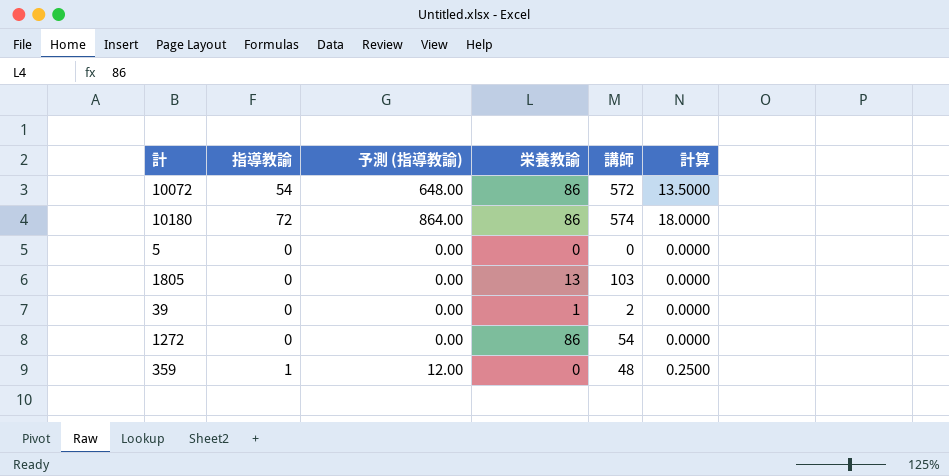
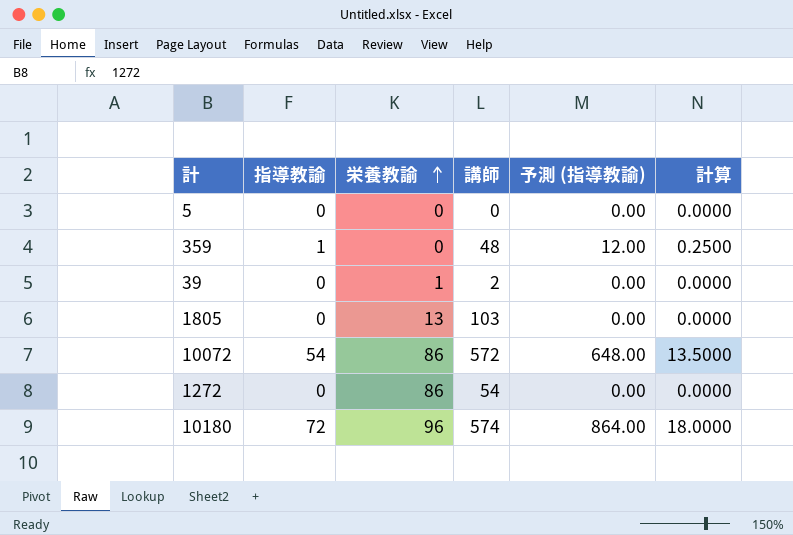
row order: none -> 栄養教諭 ascending
column 予測 (指導教諭) | position: 3 -> 5
10180 | 栄養教諭: 86 -> 96

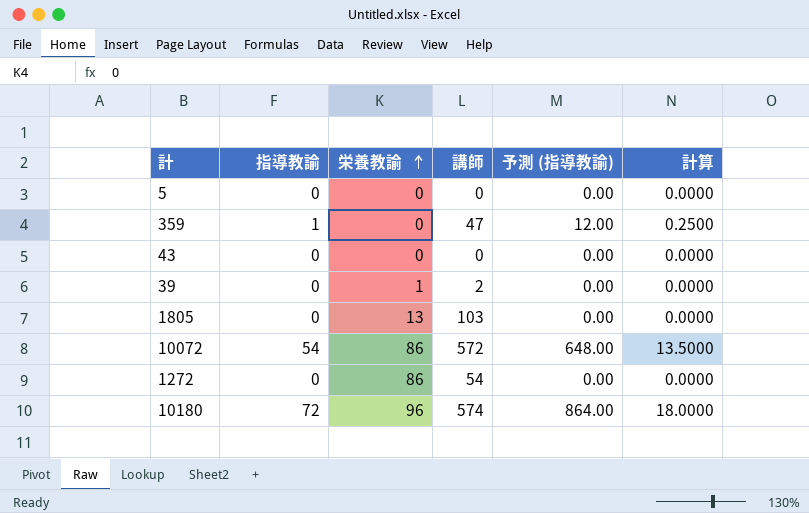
359 | 講師: 48 -> 47
row 43: none -> 0 | 0 | 0 | 0.00 | 0.0000

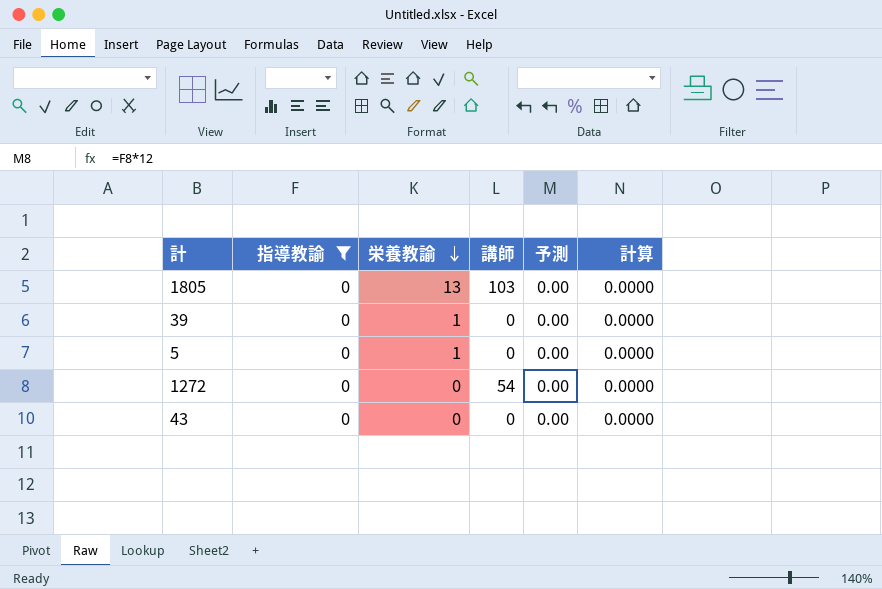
filter: none -> 指導教諭 = 0
row order: 栄養教諭 ascending -> 栄養教諭 descending
column name: 予測 (指導教諭) -> 予測
39 | 講師: 2 -> 0
5 | 栄養教諭: 0 -> 1
1272 | 栄養教諭: 86 -> 0

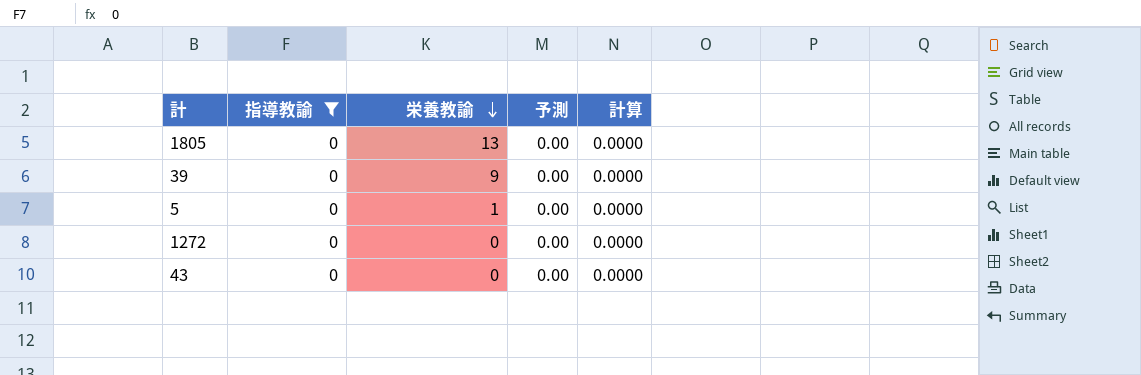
column 講師 | position: 4 -> none
39 | 栄養教諭: 1 -> 9

